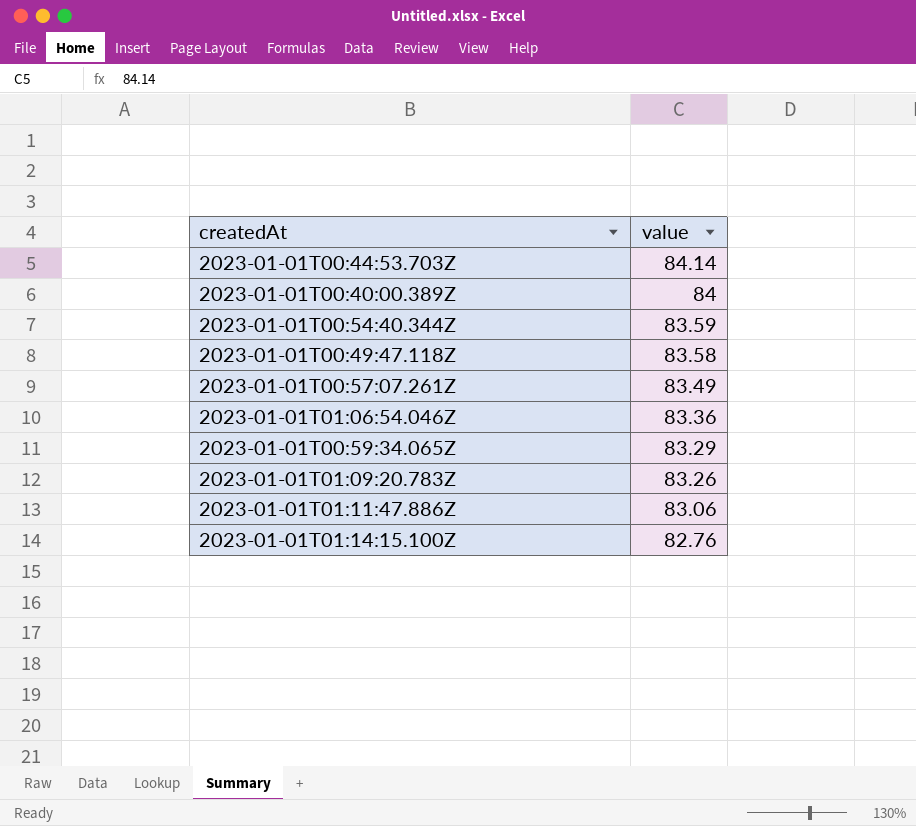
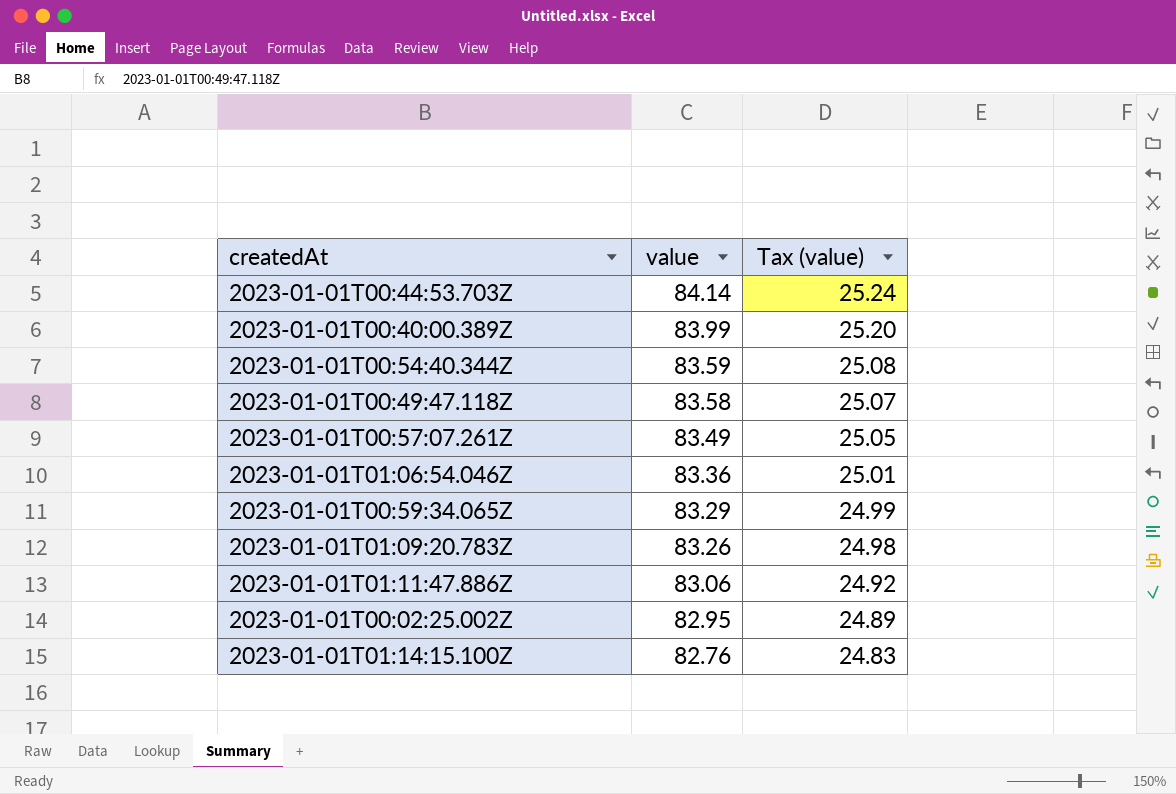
column Tax (value) | formula: none -> [value] * 0.3
2023-01-01T00:40:00.389Z | value: 84 -> 83.99
row 2023-01-01T00:02:25.002Z: none -> 82.95 | 24.89

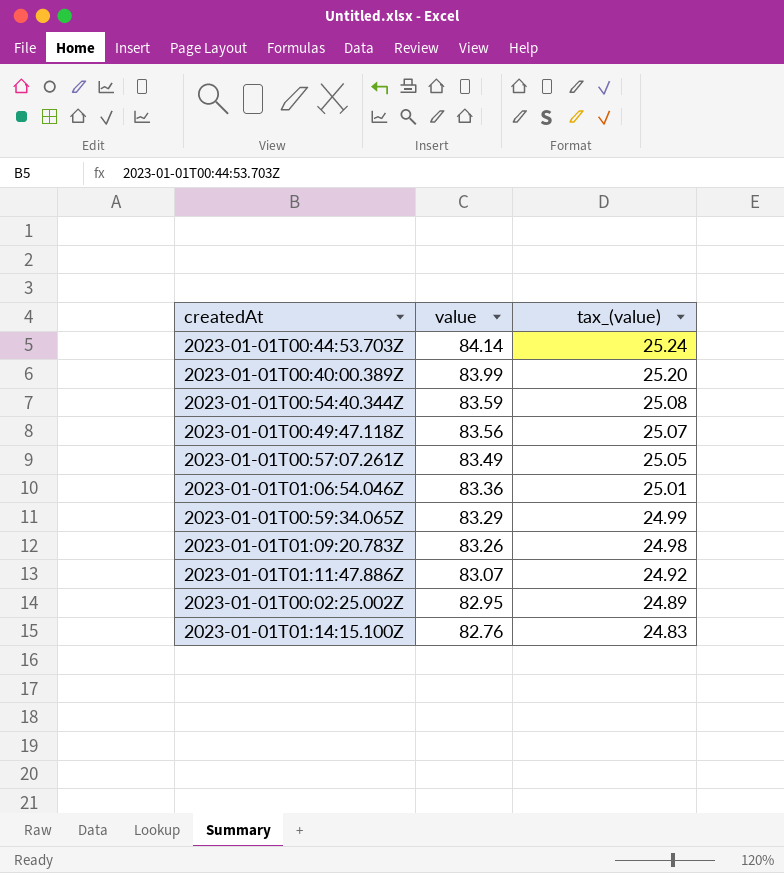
column name: Tax (value) -> tax_(value)
2023-01-01T00:49:47.118Z | value: 83.58 -> 83.56
2023-01-01T01:11:47.886Z | value: 83.06 -> 83.07

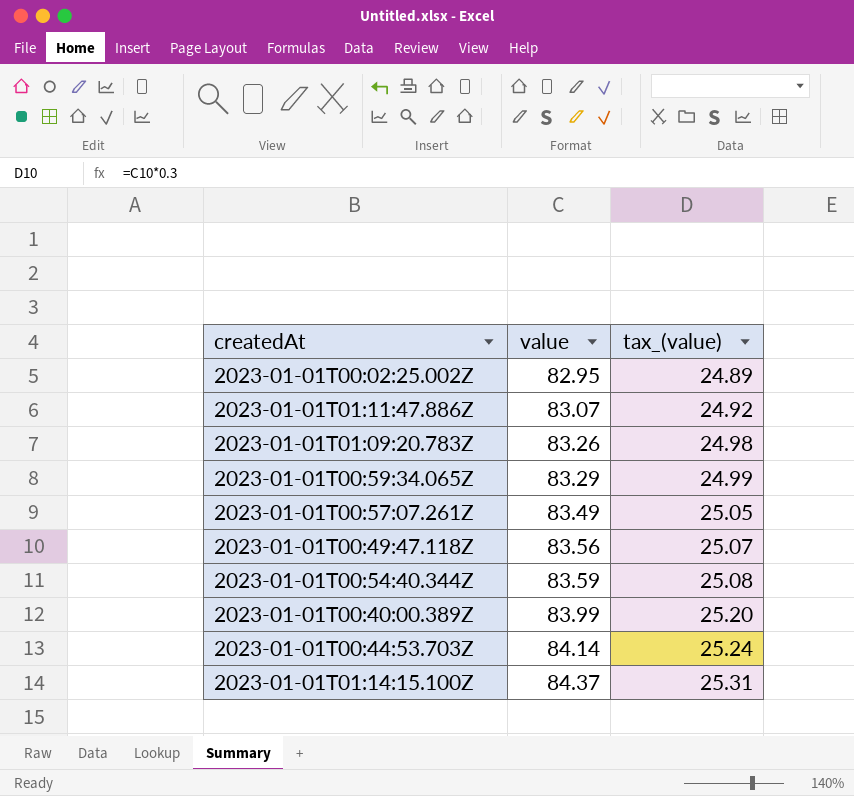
row order: value descending -> value ascending
row 2023-01-01T01:06:54.046Z: 83.36 | 25.01 -> none
2023-01-01T01:14:15.100Z | value: 82.76 -> 84.37
2023-01-01T01:14:15.100Z | tax_(value): 24.83 -> 25.31

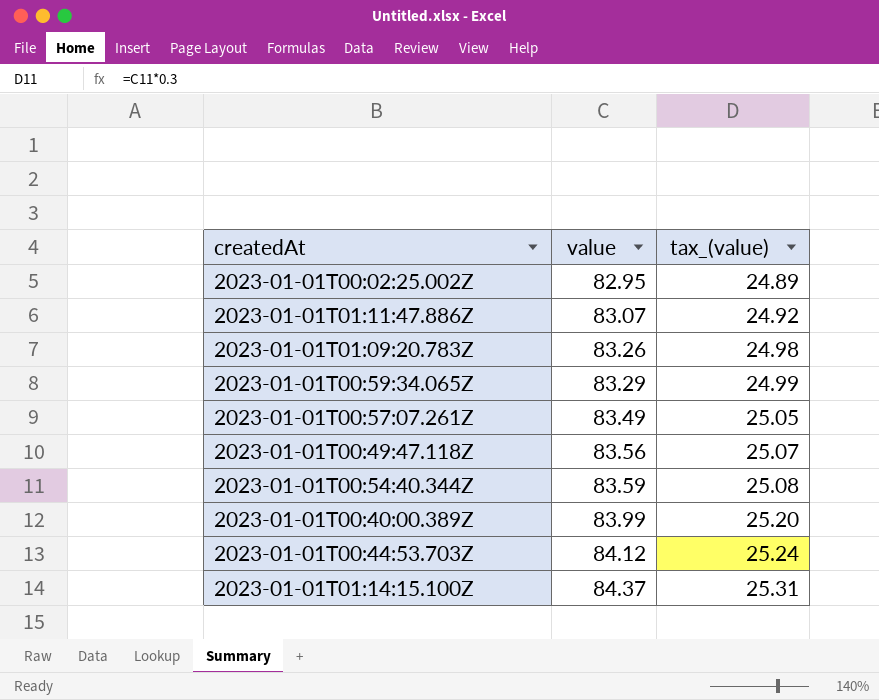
2023-01-01T00:44:53.703Z | value: 84.14 -> 84.12

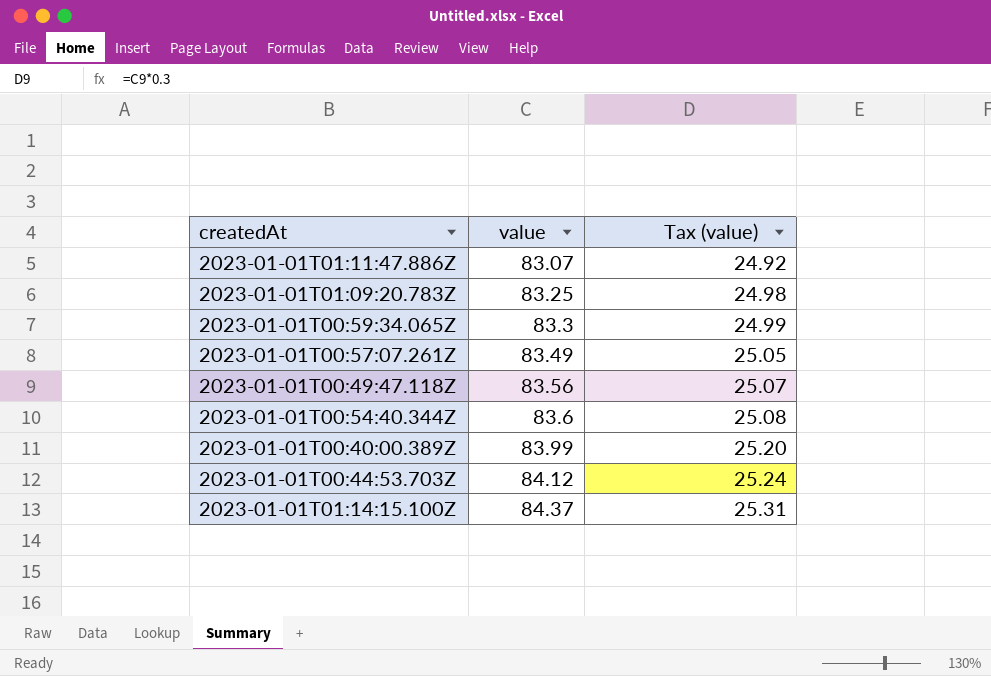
column name: tax_(value) -> Tax (value)
row 2023-01-01T00:02:25.002Z: 82.95 | 24.89 -> none
2023-01-01T01:09:20.783Z | value: 83.26 -> 83.25
2023-01-01T00:59:34.065Z | value: 83.29 -> 83.3
2023-01-01T00:54:40.344Z | value: 83.59 -> 83.6

